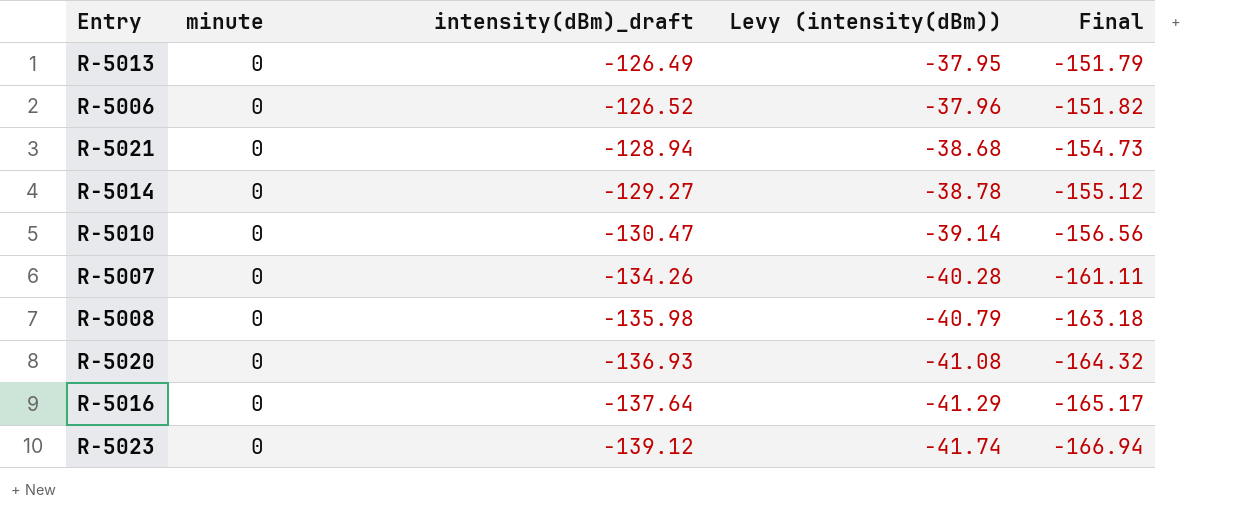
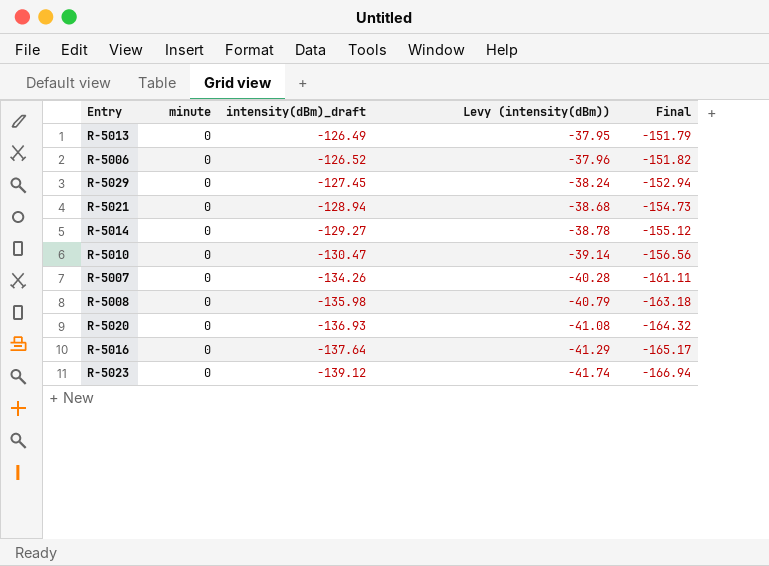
row R-5029: none -> 0 | -127.45 | -38.24 | -152.94

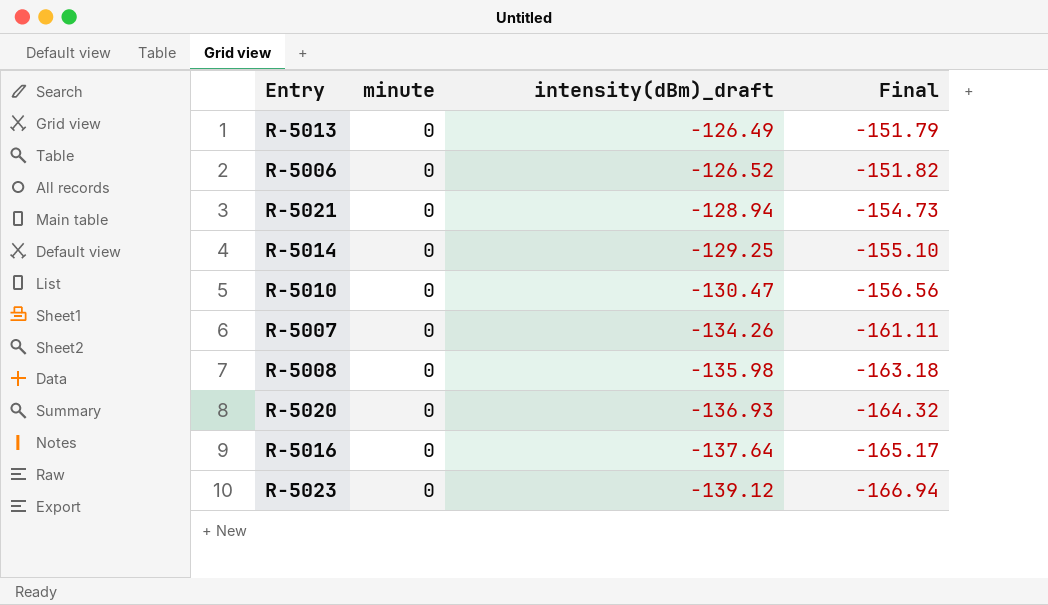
column Levy (intensity(dBm)) | formula: [intensity(dBm)_draft] * 0.3 -> none
row R-5029: 0 | -127.45 | -38.24 | -152.94 -> none
R-5014 | intensity(dBm)_draft: -129.27 -> -129.25
R-5014 | Final: -155.12 -> -155.10

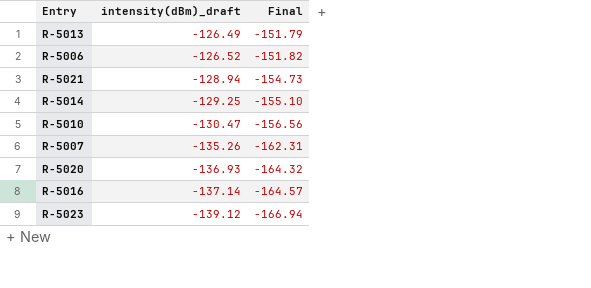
column minute | position: 2 -> none
row R-5008: 0 | -135.98 | -163.18 -> none
R-5007 | intensity(dBm)_draft: -134.26 -> -135.26
R-5007 | Final: -161.11 -> -162.31
R-5016 | intensity(dBm)_draft: -137.64 -> -137.14
R-5016 | Final: -165.17 -> -164.57

